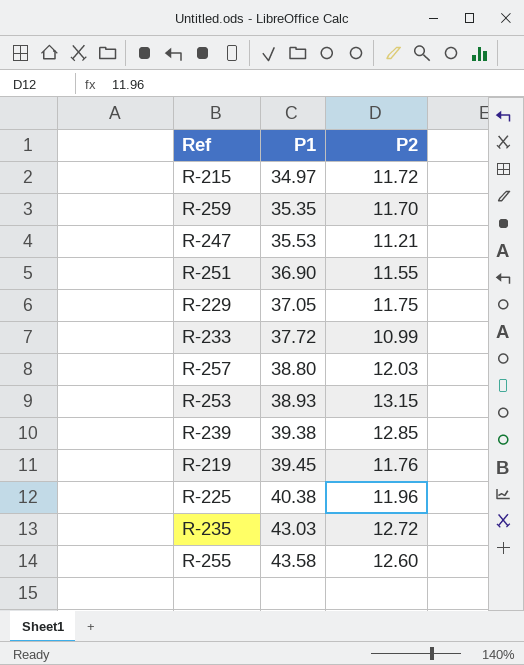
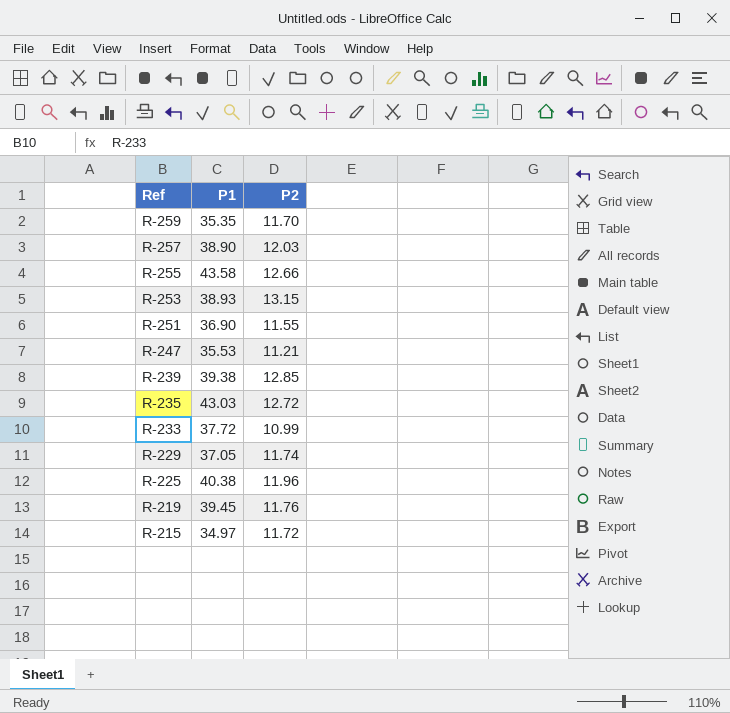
row order: P1 ascending -> Ref descending
R-257 | P1: 38.80 -> 38.90
R-255 | P2: 12.60 -> 12.66
R-229 | P2: 11.75 -> 11.74

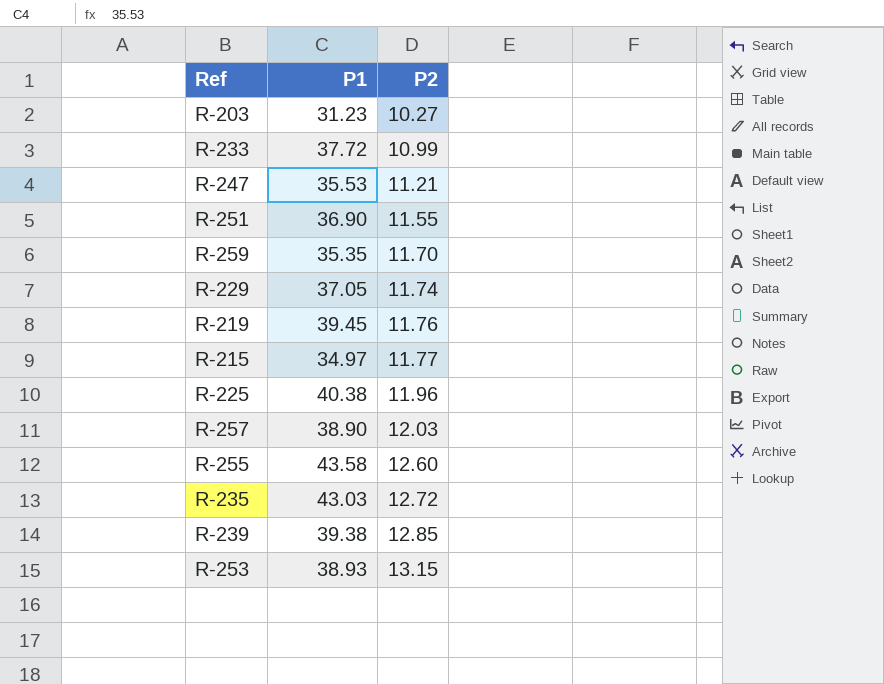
row order: Ref descending -> P2 ascending
row R-203: none -> 31.23 | 10.27
R-215 | P2: 11.72 -> 11.77
R-255 | P2: 12.66 -> 12.60

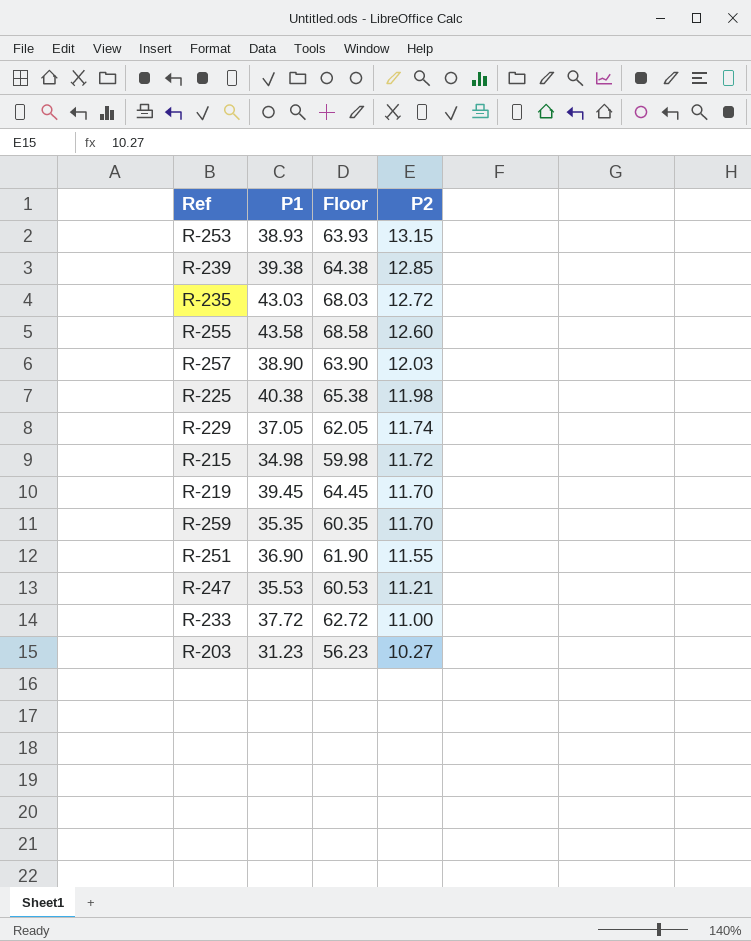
row order: P2 ascending -> P2 descending
column Floor | formula: none -> [P1] + 25
R-225 | P2: 11.96 -> 11.98
R-215 | P1: 34.97 -> 34.98
R-215 | P2: 11.77 -> 11.72
R-219 | P2: 11.76 -> 11.70
R-233 | P2: 10.99 -> 11.00

